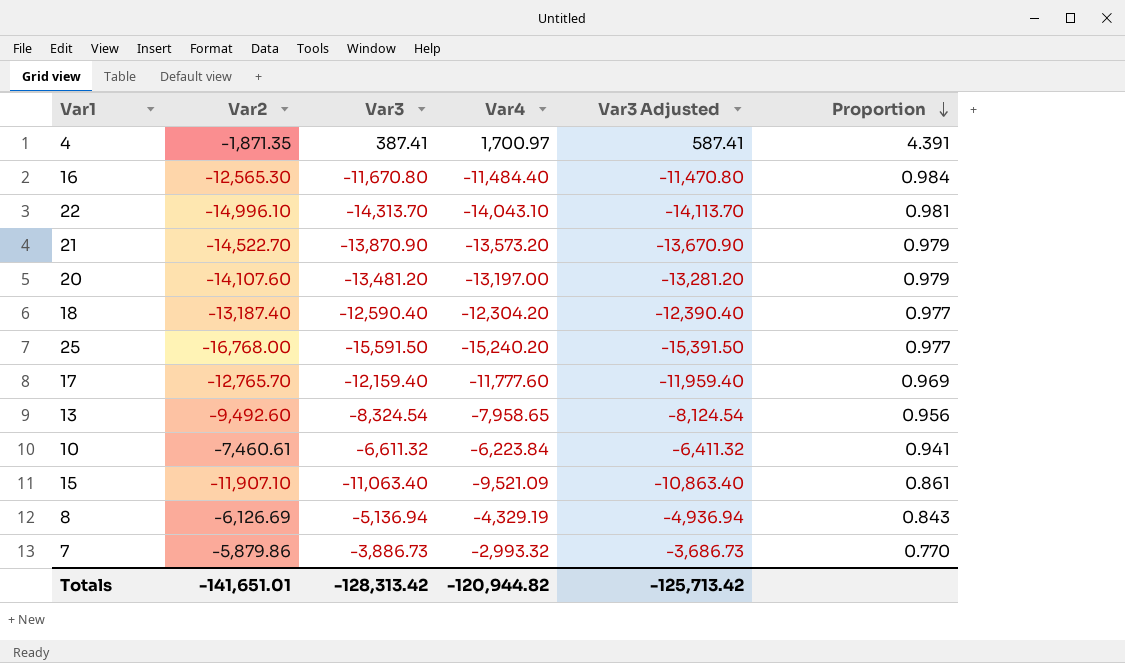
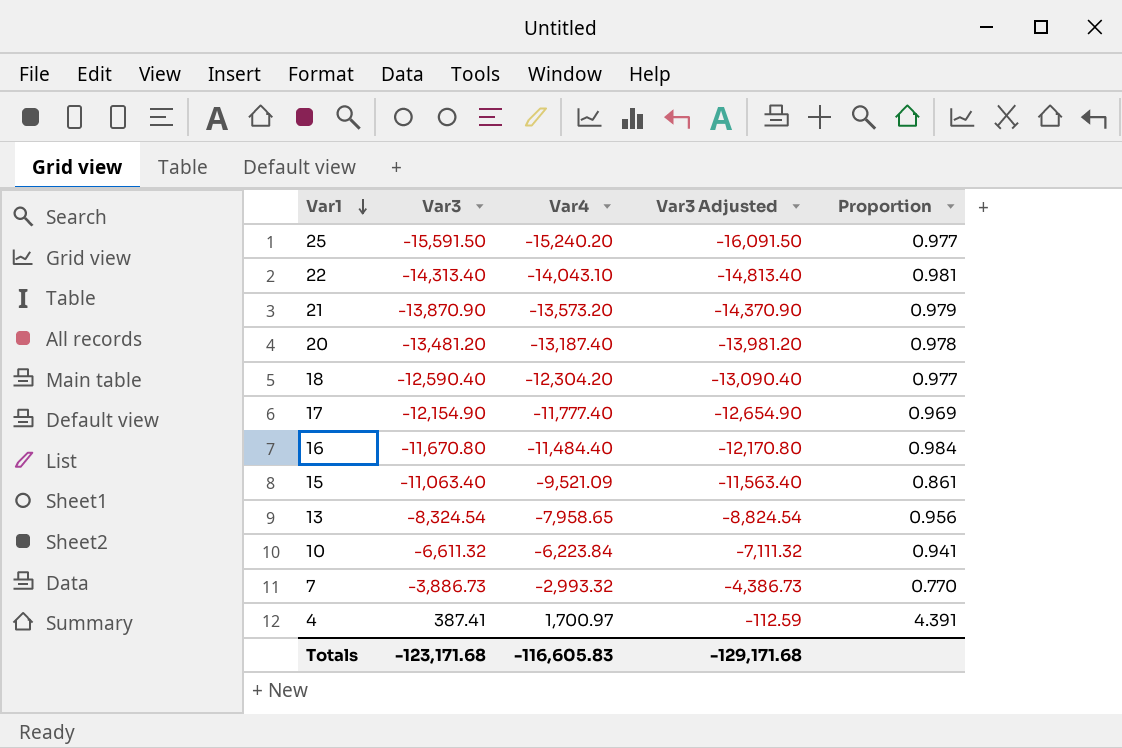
row order: Proportion descending -> Var1 descending
column Var2 | position: 2 -> none
column Var3 Adjusted | formula: [Var3] + 200 -> [Var3] - 500
row 8: -6,126.69 | -5,136.94 | -4,329.19 | -4,936.94 | 0.843 -> none
22 | Var3: -14,313.70 -> -14,313.40
20 | Var4: -13,197.00 -> -13,187.40
20 | Proportion: 0.979 -> 0.978
17 | Var3: -12,159.40 -> -12,154.90
17 | Var4: -11,777.60 -> -11,777.40
Totals | Var3: -128,313.42 -> -123,171.68
Totals | Var4: -120,944.82 -> -116,605.83
Totals | Var3 Adjusted: -125,713.42 -> -129,171.68

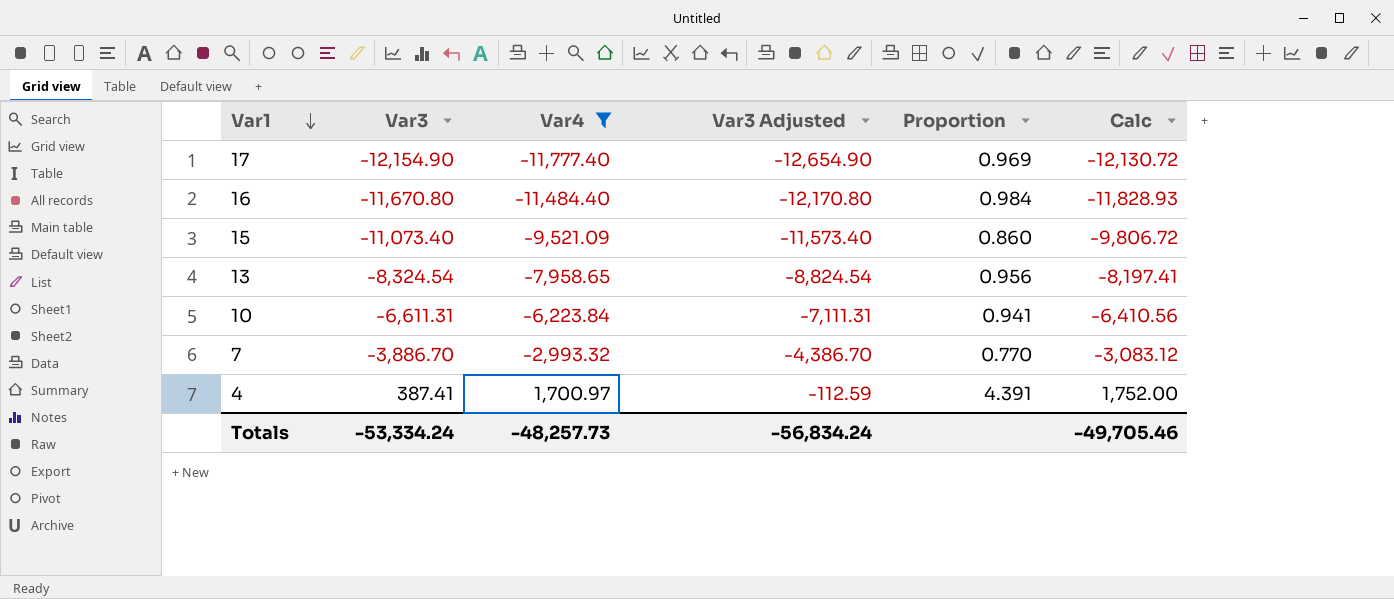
filter: none -> Var4 >= -11,777.40
column Calc | formula: none -> [Var4] * 1.03
15 | Var3: -11,063.40 -> -11,073.40
15 | Var3 Adjusted: -11,563.40 -> -11,573.40
15 | Proportion: 0.861 -> 0.860
10 | Var3: -6,611.32 -> -6,611.31
10 | Var3 Adjusted: -7,111.32 -> -7,111.31
7 | Var3: -3,886.73 -> -3,886.70
7 | Var3 Adjusted: -4,386.73 -> -4,386.70
Totals | Var3: -123,171.68 -> -53,334.24
Totals | Var4: -116,605.83 -> -48,257.73
Totals | Var3 Adjusted: -129,171.68 -> -56,834.24

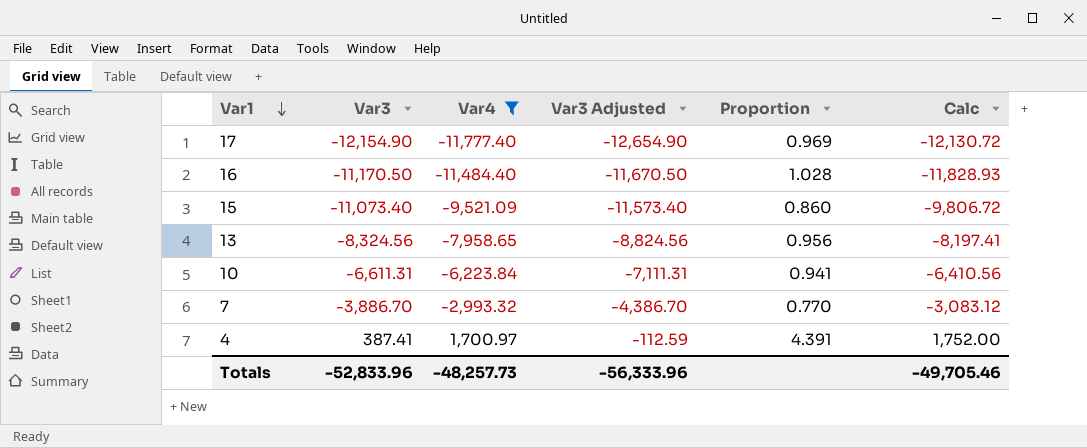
16 | Var3: -11,670.80 -> -11,170.50
16 | Var3 Adjusted: -12,170.80 -> -11,670.50
16 | Proportion: 0.984 -> 1.028
13 | Var3: -8,324.54 -> -8,324.56
13 | Var3 Adjusted: -8,824.54 -> -8,824.56
Totals | Var3: -53,334.24 -> -52,833.96
Totals | Var3 Adjusted: -56,834.24 -> -56,333.96

